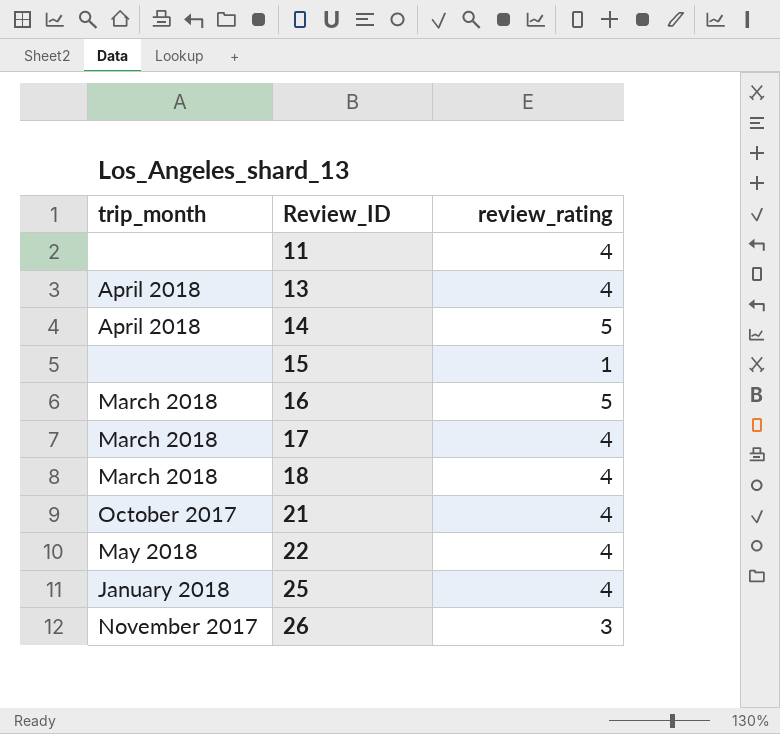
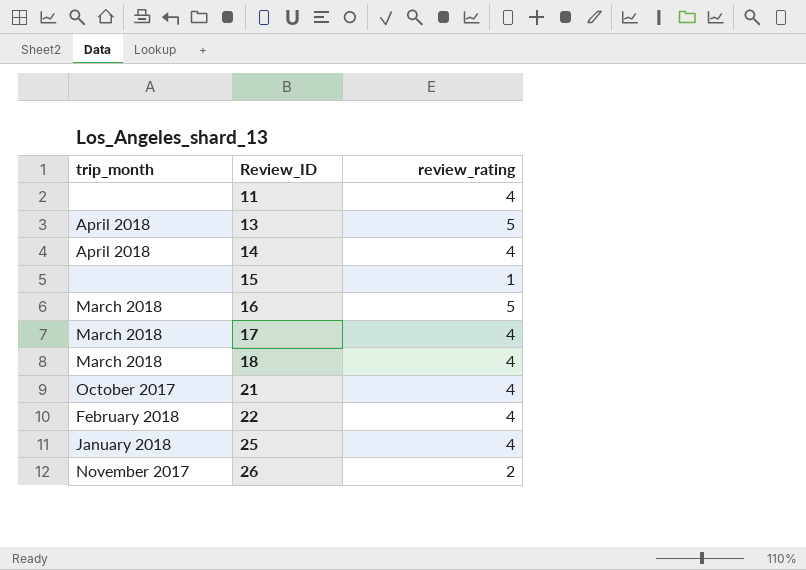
13 | review_rating: 4 -> 5
14 | review_rating: 5 -> 4
22 | trip_month: May 2018 -> February 2018
26 | review_rating: 3 -> 2

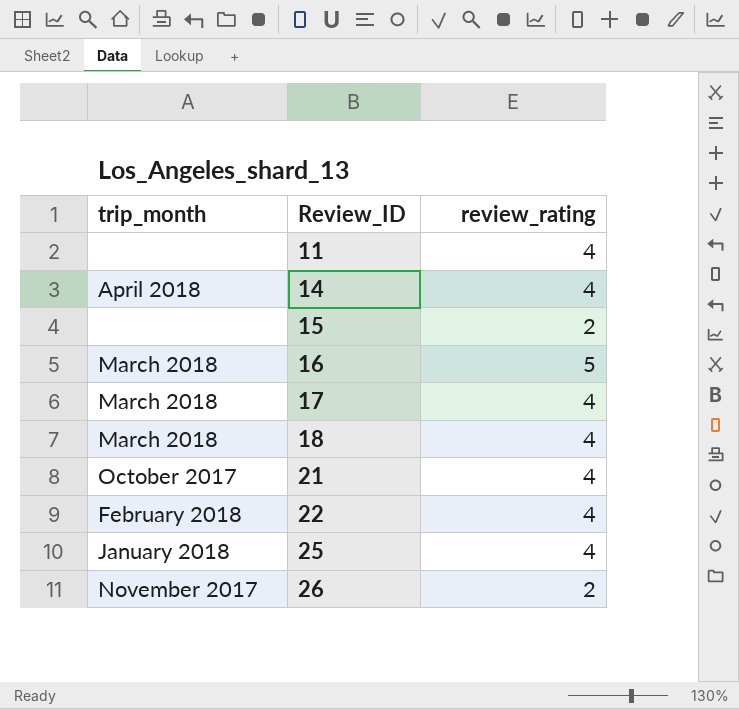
row 13: April 2018 | 5 -> none
15 | review_rating: 1 -> 2

